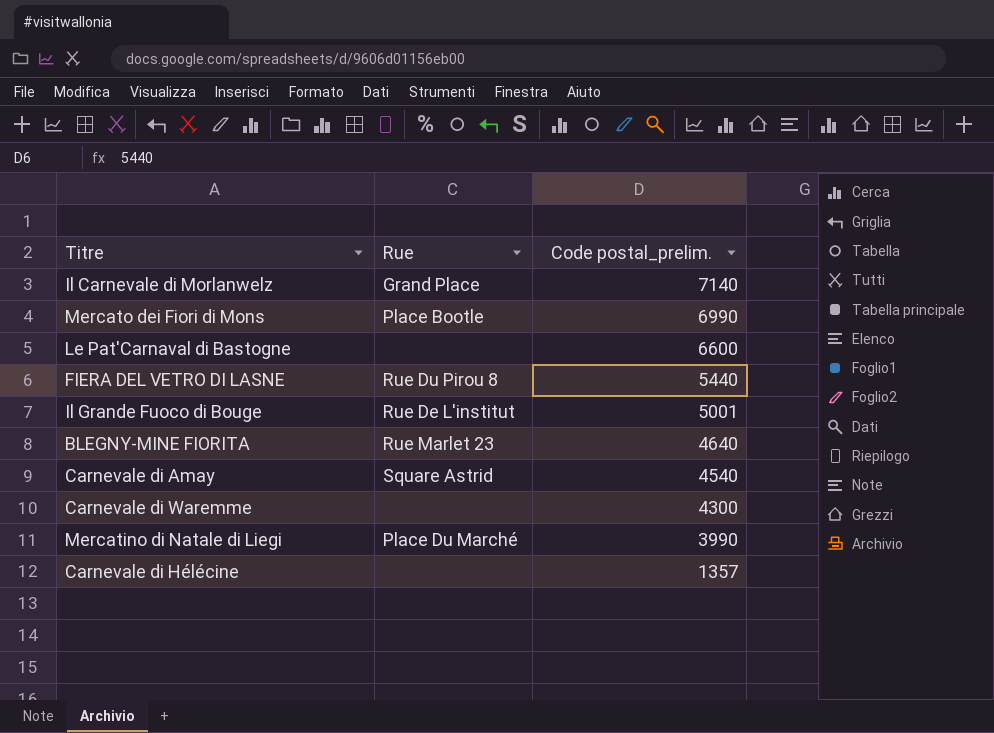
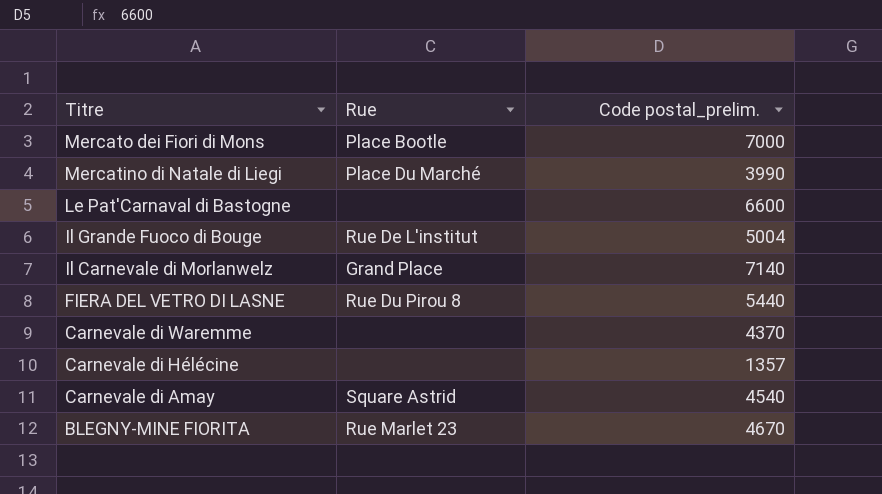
row order: Code postal_prelim. descending -> Titre descending
Mercato dei Fiori di Mons | Code postal_prelim.: 6990 -> 7000
Il Grande Fuoco di Bouge | Code postal_prelim.: 5001 -> 5004
Carnevale di Waremme | Code postal_prelim.: 4300 -> 4370
BLEGNY-MINE FIORITA | Code postal_prelim.: 4640 -> 4670

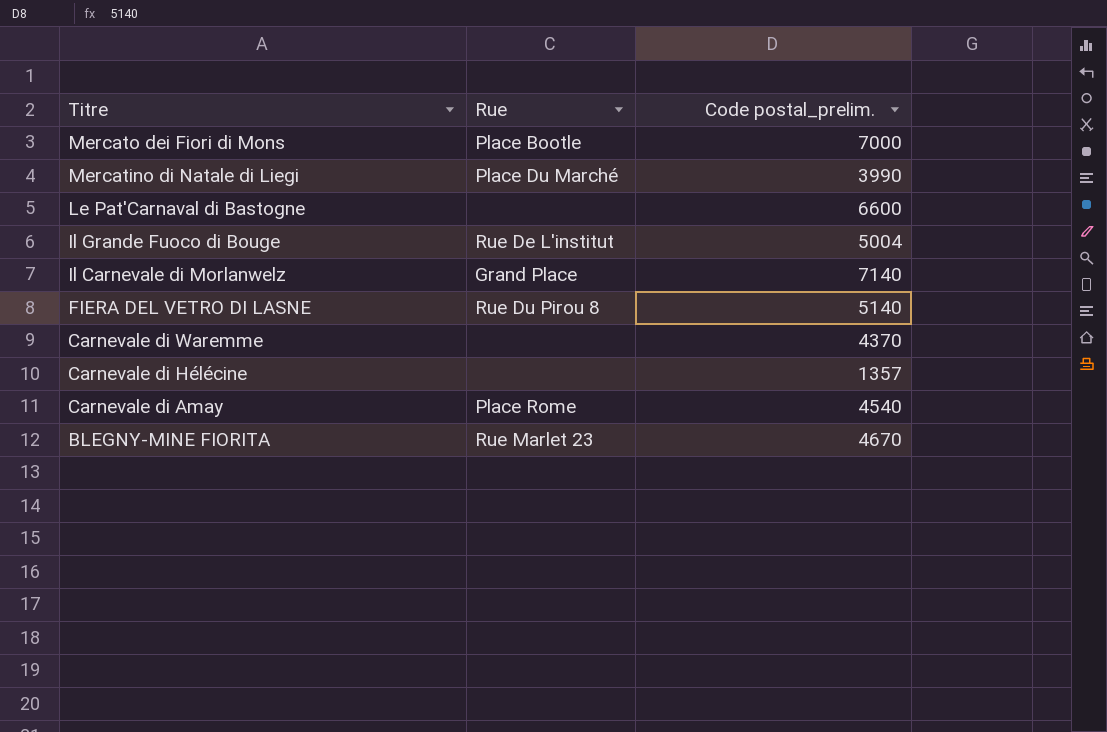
FIERA DEL VETRO DI LASNE | Code postal_prelim.: 5440 -> 5140
Carnevale di Amay | Rue: Square Astrid -> Place Rome

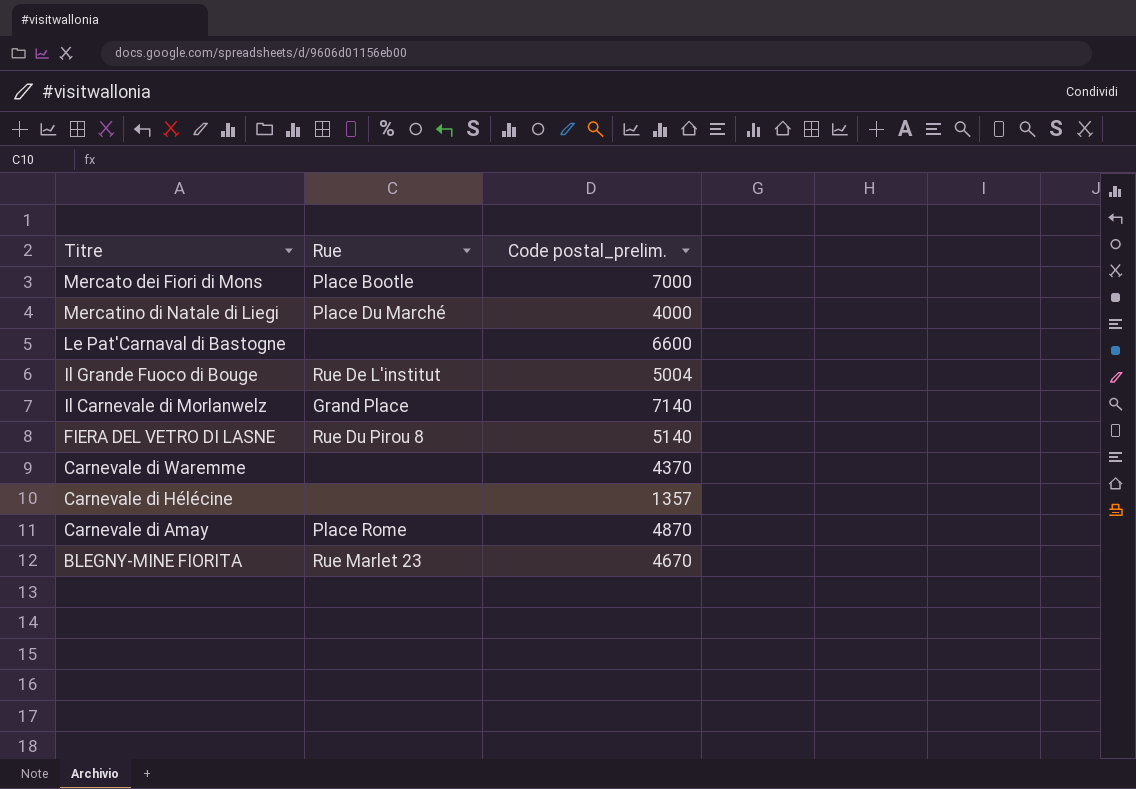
Mercatino di Natale di Liegi | Code postal_prelim.: 3990 -> 4000
Carnevale di Amay | Code postal_prelim.: 4540 -> 4870

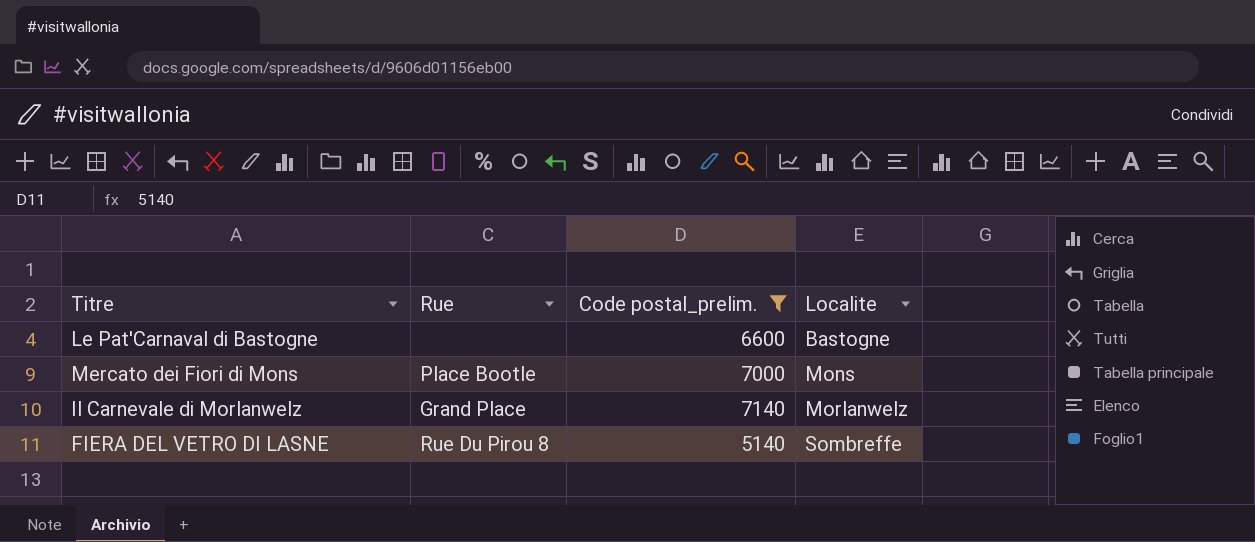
filter: none -> Code postal_prelim. >= 5140
row order: Titre descending -> Localite ascending
column Localite | position: none -> 4

